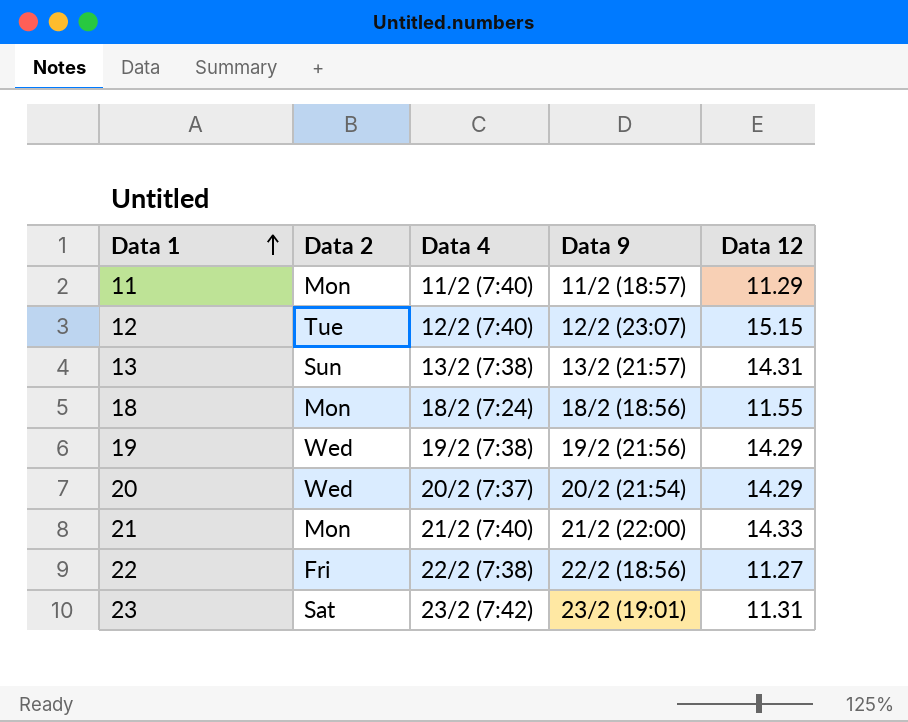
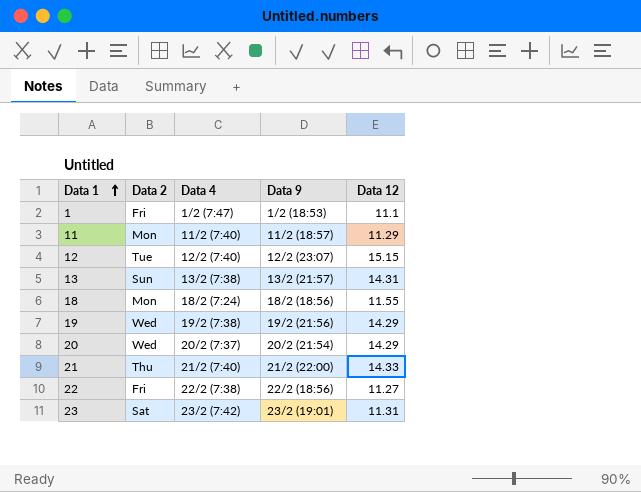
row 1: none -> Fri | 1/2 (7:47) | 1/2 (18:53) | 11.1
21 | Data 2: Mon -> Thu

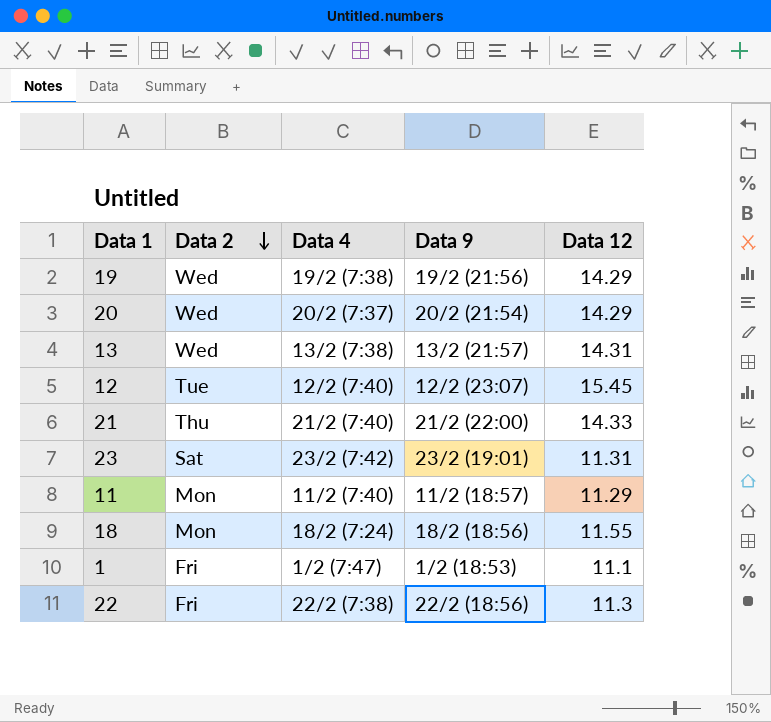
row order: Data 1 ascending -> Data 2 descending
13 | Data 2: Sun -> Wed
12 | Data 12: 15.15 -> 15.45
22 | Data 12: 11.27 -> 11.3

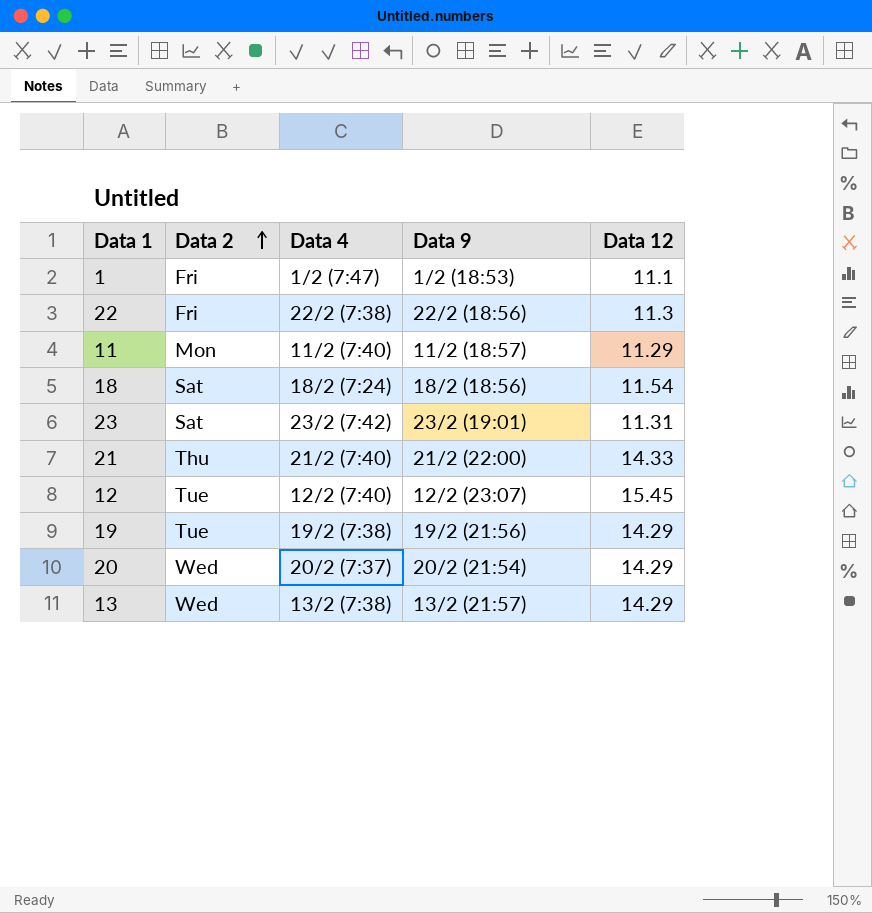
row order: Data 2 descending -> Data 2 ascending
18 | Data 2: Mon -> Sat
18 | Data 12: 11.55 -> 11.54
19 | Data 2: Wed -> Tue
13 | Data 12: 14.31 -> 14.29

